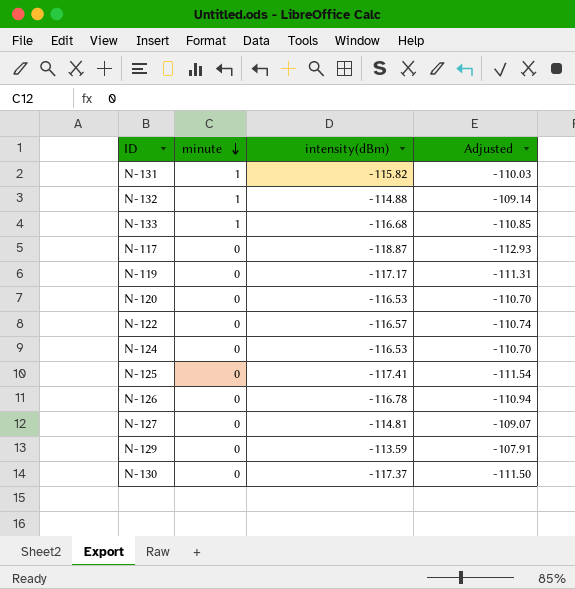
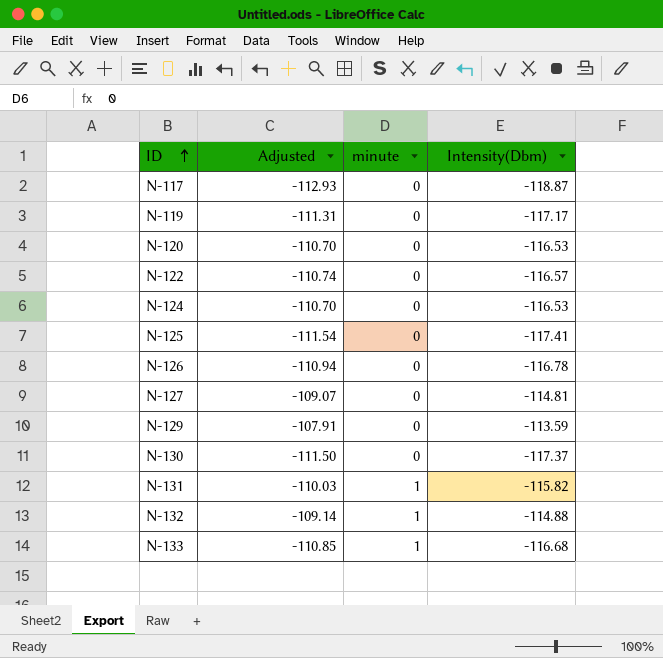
row order: minute descending -> ID ascending
column Adjusted | position: 4 -> 2
column name: intensity(dBm) -> Intensity(Dbm)

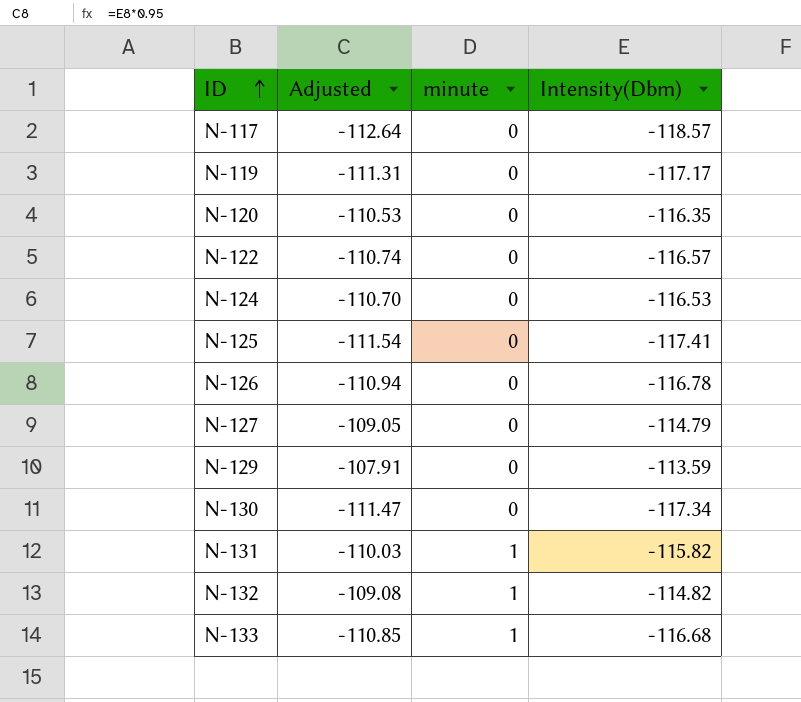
N-117 | Adjusted: -112.93 -> -112.64
N-117 | Intensity(Dbm): -118.87 -> -118.57
N-120 | Adjusted: -110.70 -> -110.53
N-120 | Intensity(Dbm): -116.53 -> -116.35
N-127 | Adjusted: -109.07 -> -109.05
N-127 | Intensity(Dbm): -114.81 -> -114.79
N-130 | Adjusted: -111.50 -> -111.47
N-130 | Intensity(Dbm): -117.37 -> -117.34
N-132 | Adjusted: -109.14 -> -109.08
N-132 | Intensity(Dbm): -114.88 -> -114.82

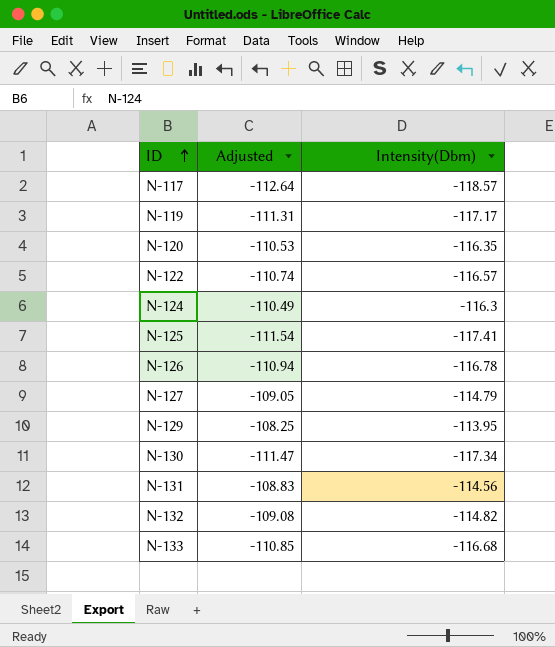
column minute | position: 3 -> none
N-124 | Adjusted: -110.70 -> -110.49
N-124 | Intensity(Dbm): -116.53 -> -116.3
N-129 | Adjusted: -107.91 -> -108.25
N-129 | Intensity(Dbm): -113.59 -> -113.95
N-131 | Adjusted: -110.03 -> -108.83
N-131 | Intensity(Dbm): -115.82 -> -114.56

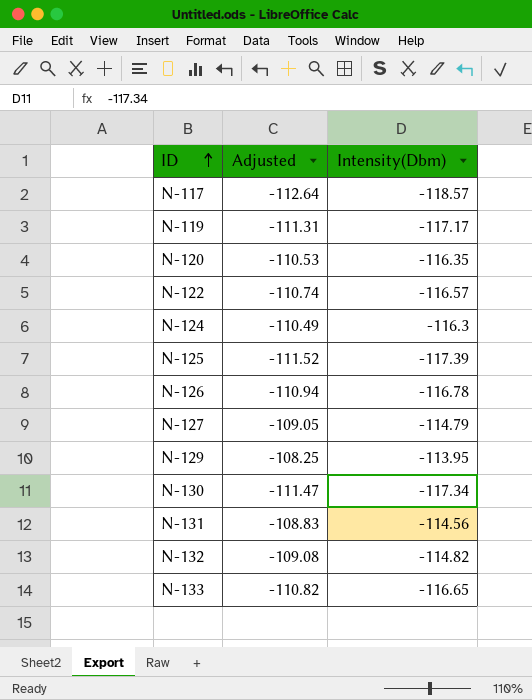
N-125 | Adjusted: -111.54 -> -111.52
N-125 | Intensity(Dbm): -117.41 -> -117.39
N-133 | Adjusted: -110.85 -> -110.82
N-133 | Intensity(Dbm): -116.68 -> -116.65

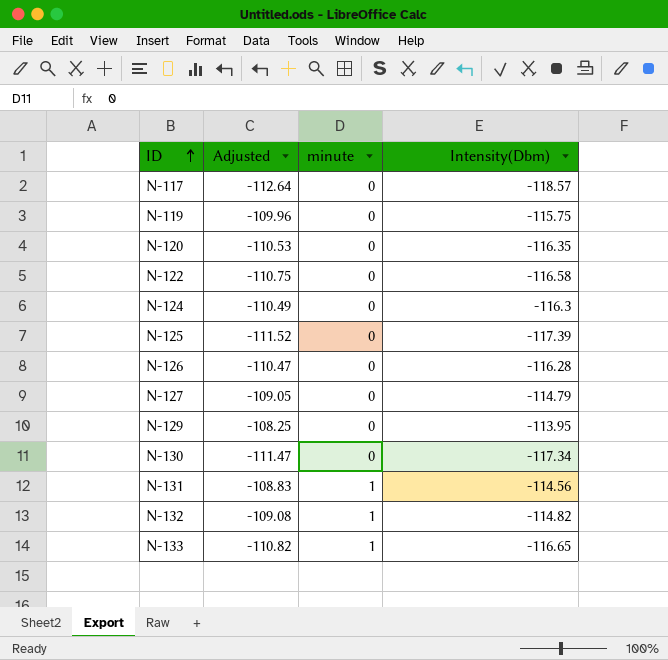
column minute | position: none -> 3
N-119 | Adjusted: -111.31 -> -109.96
N-119 | Intensity(Dbm): -117.17 -> -115.75
N-122 | Adjusted: -110.74 -> -110.75
N-122 | Intensity(Dbm): -116.57 -> -116.58
N-126 | Adjusted: -110.94 -> -110.47
N-126 | Intensity(Dbm): -116.78 -> -116.28

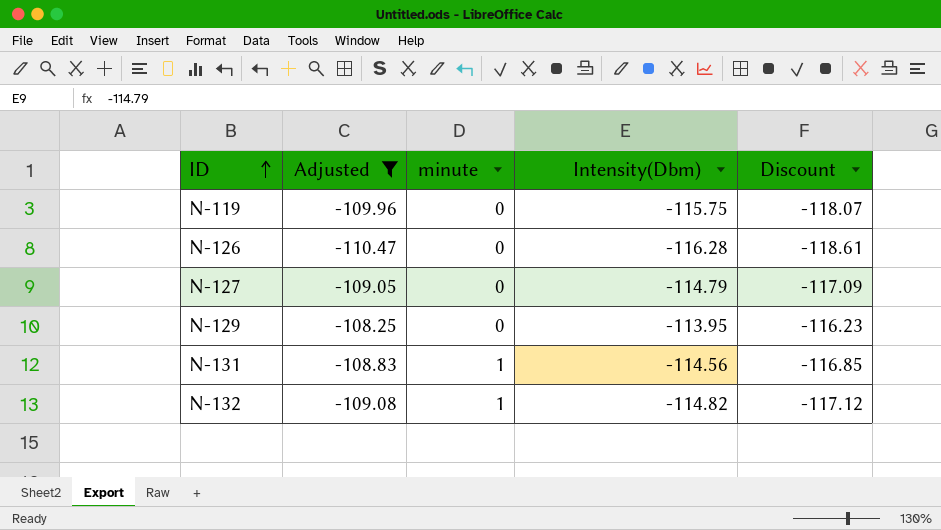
filter: none -> Adjusted >= -110.47
column Discount | formula: none -> [Intensity(Dbm)] * 1.02

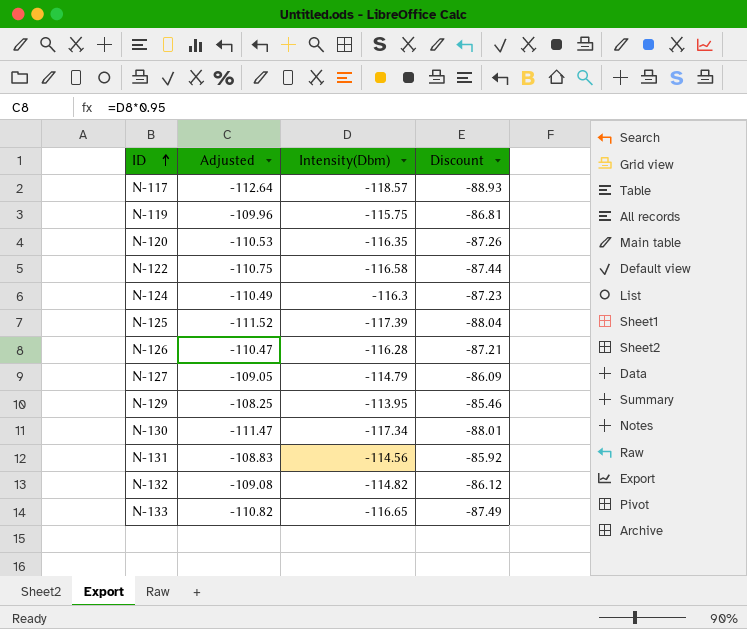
filter: Adjusted >= -110.47 -> none
column minute | position: 3 -> none
column Discount | formula: [Intensity(Dbm)] * 1.02 -> [Intensity(Dbm)] * 0.75

